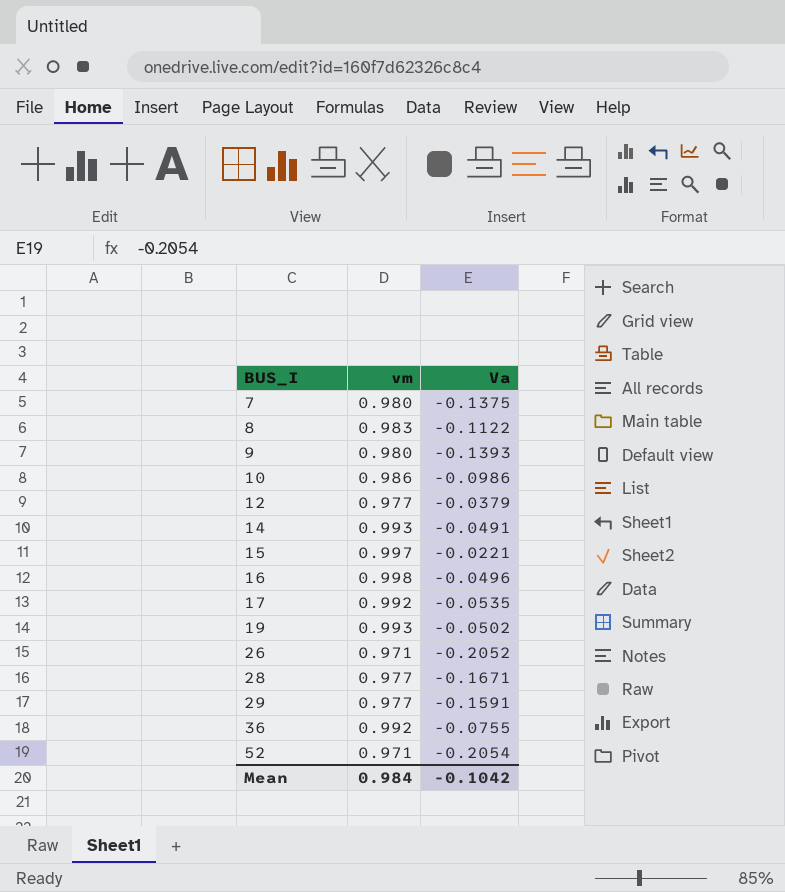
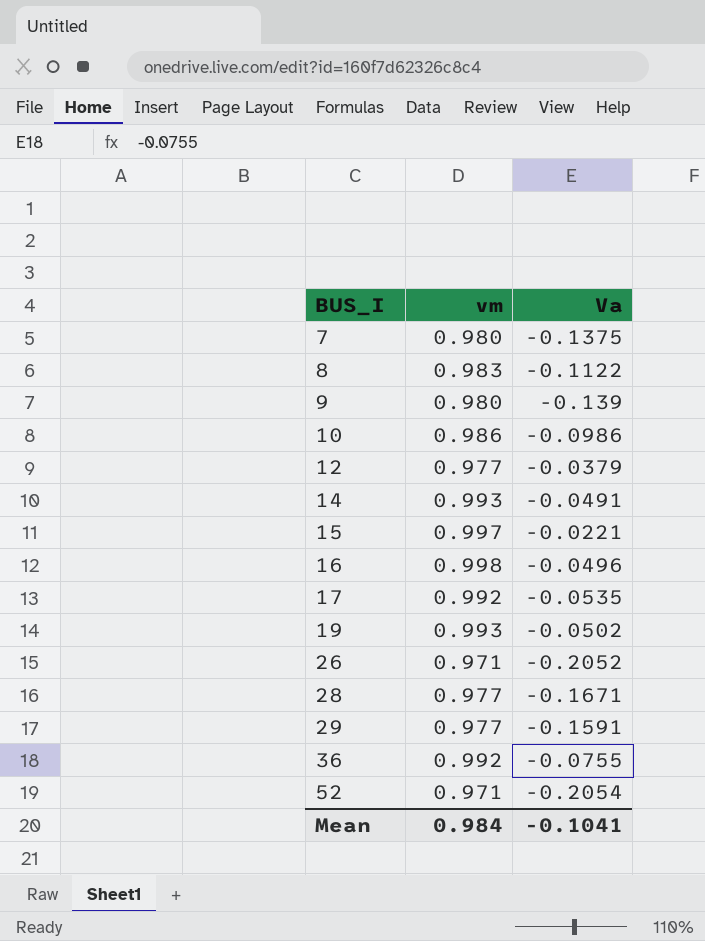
9 | Va: -0.1393 -> -0.139
Mean | Va: -0.1042 -> -0.1041

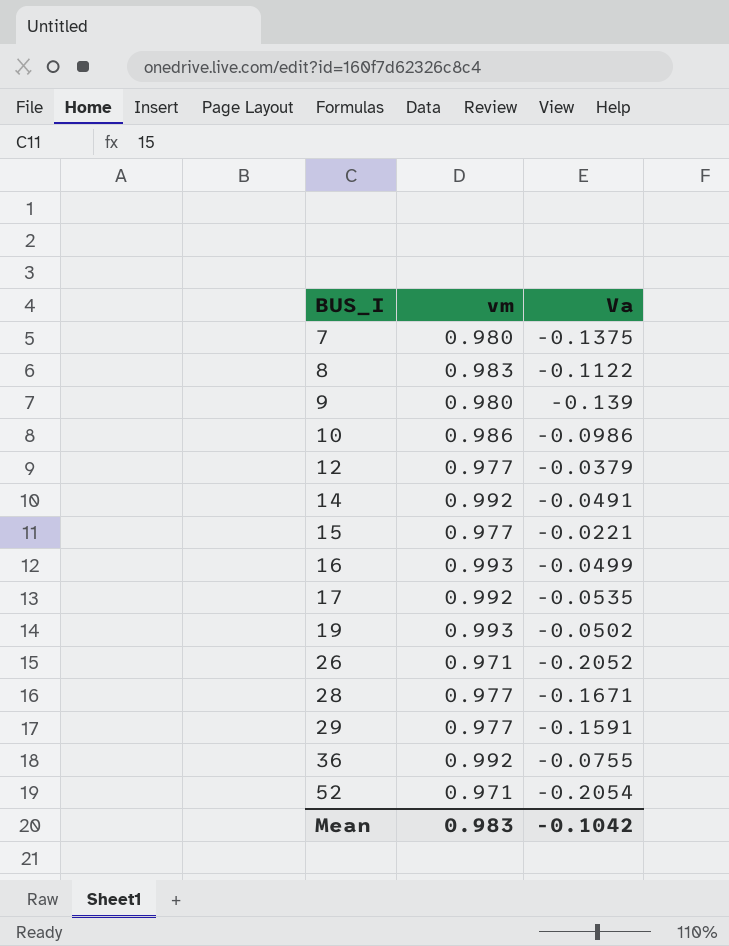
14 | vm: 0.993 -> 0.992
15 | vm: 0.997 -> 0.977
16 | vm: 0.998 -> 0.993
16 | Va: -0.0496 -> -0.0499
Mean | vm: 0.984 -> 0.983
Mean | Va: -0.1041 -> -0.1042

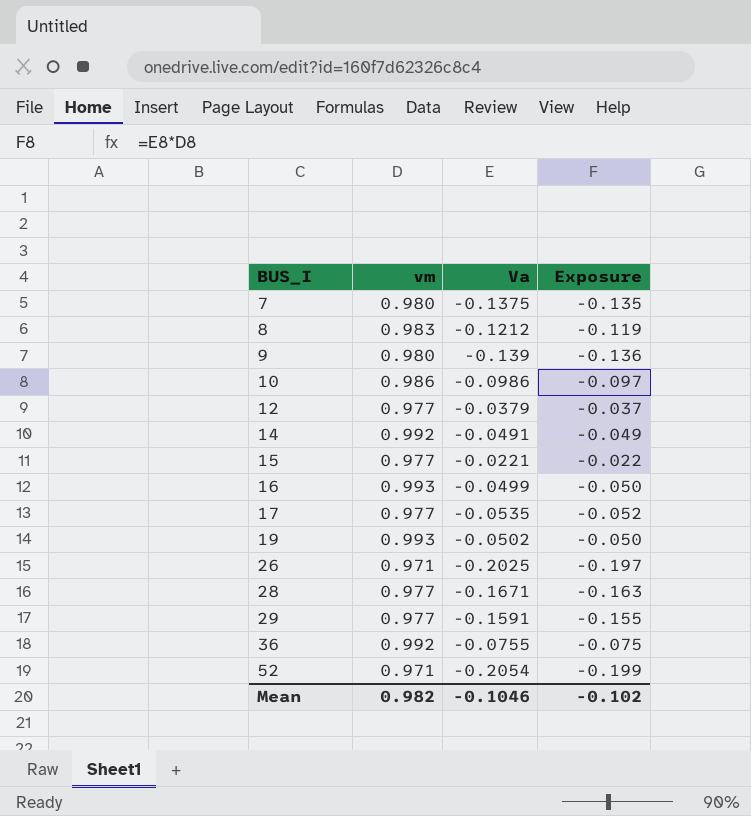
column Exposure | formula: none -> [vm] * [Va]
8 | Va: -0.1122 -> -0.1212
17 | vm: 0.992 -> 0.977
26 | Va: -0.2052 -> -0.2025
Mean | vm: 0.983 -> 0.982
Mean | Va: -0.1042 -> -0.1046

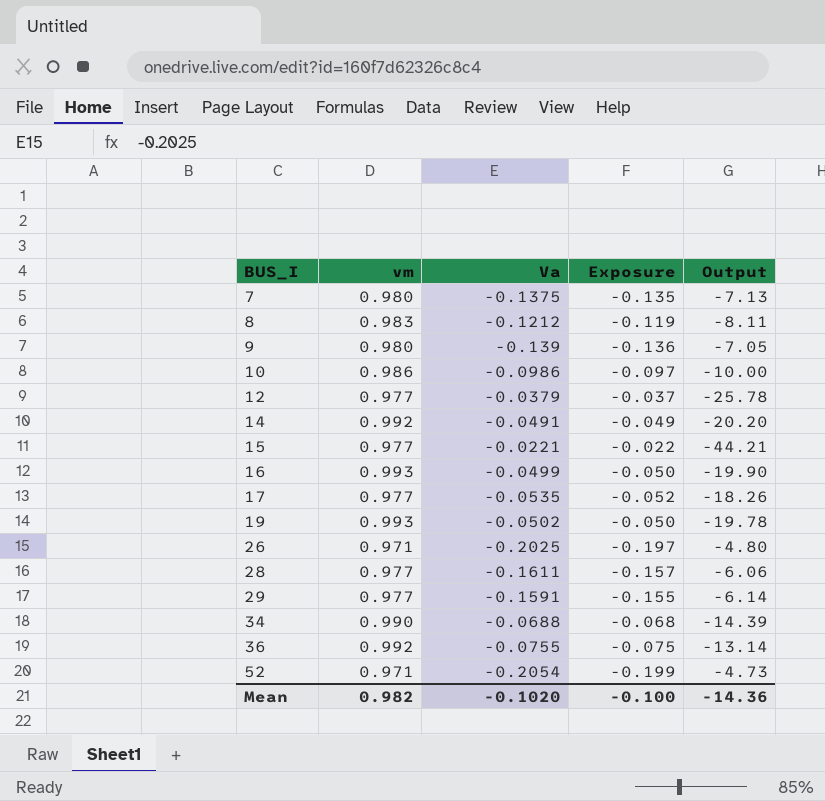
column Output | formula: none -> [vm] / [Va]
28 | Va: -0.1671 -> -0.1611
28 | Exposure: -0.163 -> -0.157
row 34: none -> 0.990 | -0.0688 | -0.068 | -14.39
Mean | Va: -0.1046 -> -0.1020
Mean | Exposure: -0.102 -> -0.100

